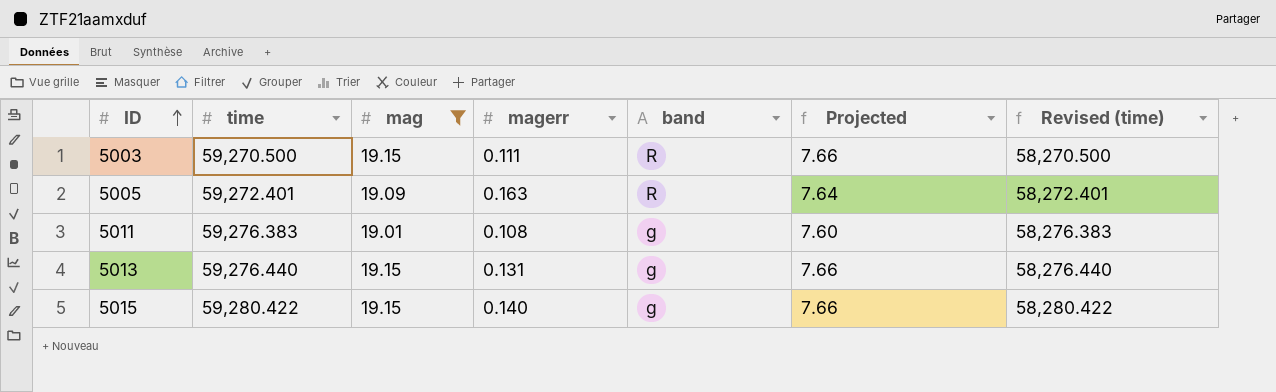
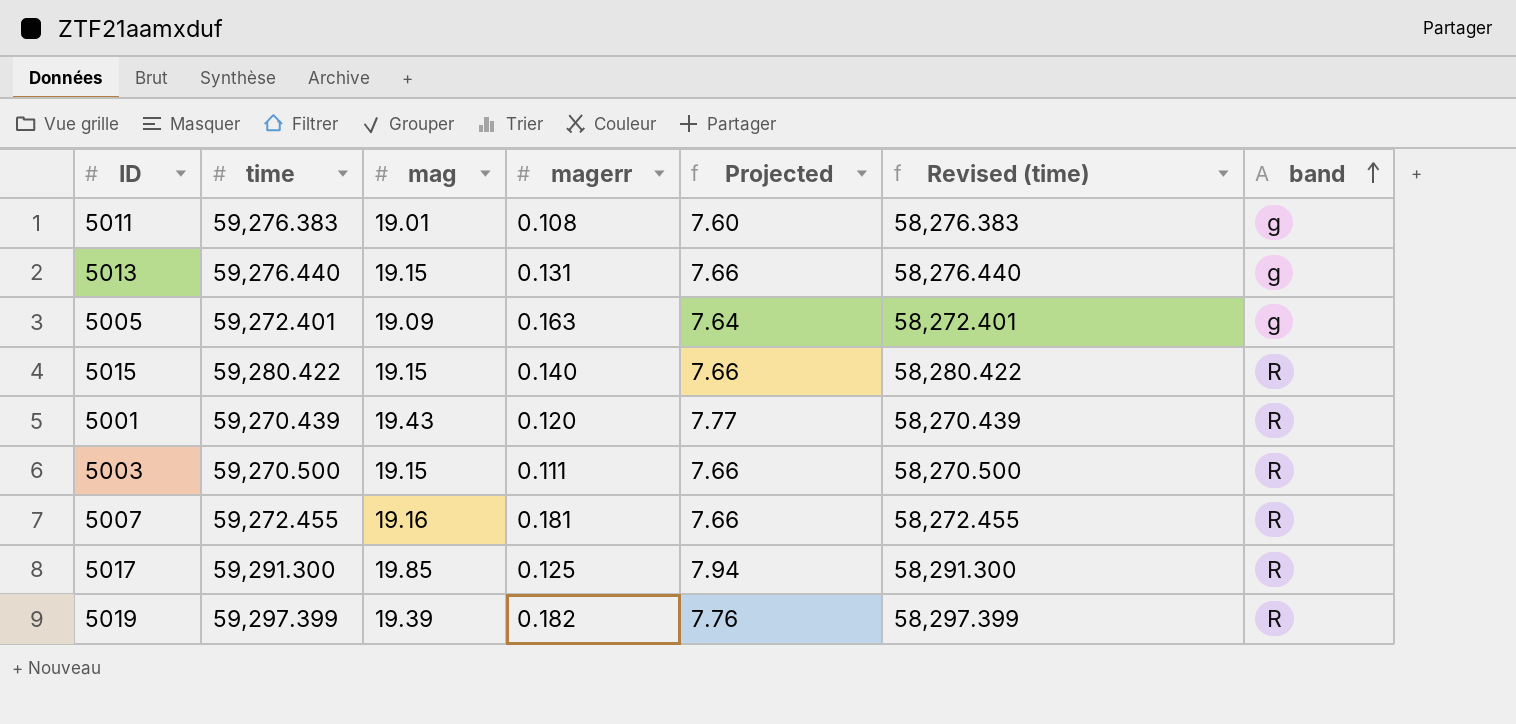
filter: mag <= 19.15 -> none
row order: ID ascending -> band ascending
column band | position: 5 -> 7
5005 | band: R -> g
5015 | band: g -> R

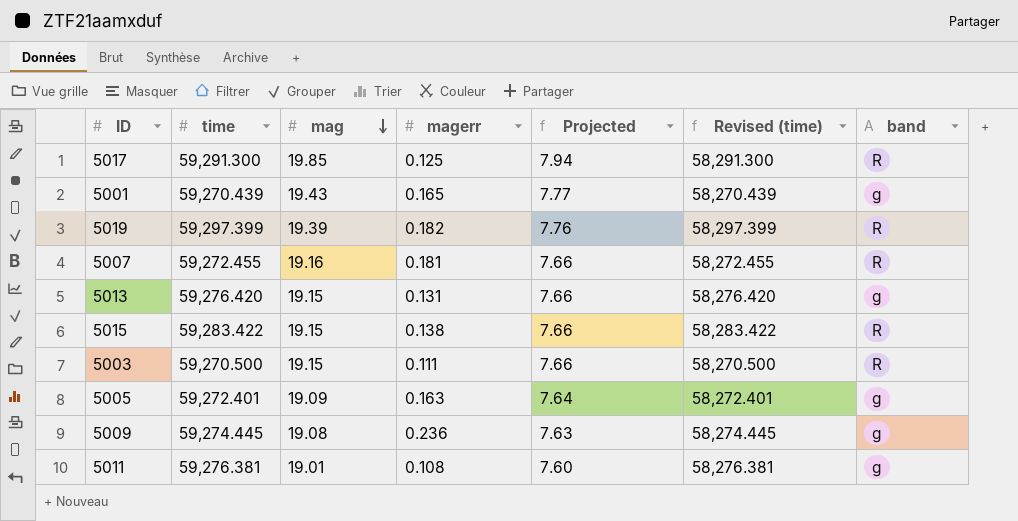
row order: band ascending -> mag descending
5001 | magerr: 0.120 -> 0.165
5001 | band: R -> g
5013 | time: 59,276.440 -> 59,276.420
5013 | Revised (time): 58,276.440 -> 58,276.420
5015 | time: 59,280.422 -> 59,283.422
5015 | magerr: 0.140 -> 0.138
5015 | Revised (time): 58,280.422 -> 58,283.422
row 5009: none -> 59,274.445 | 19.08 | 0.236 | 7.63 | 58,274.445 | g
5011 | time: 59,276.383 -> 59,276.381
5011 | Revised (time): 58,276.383 -> 58,276.381

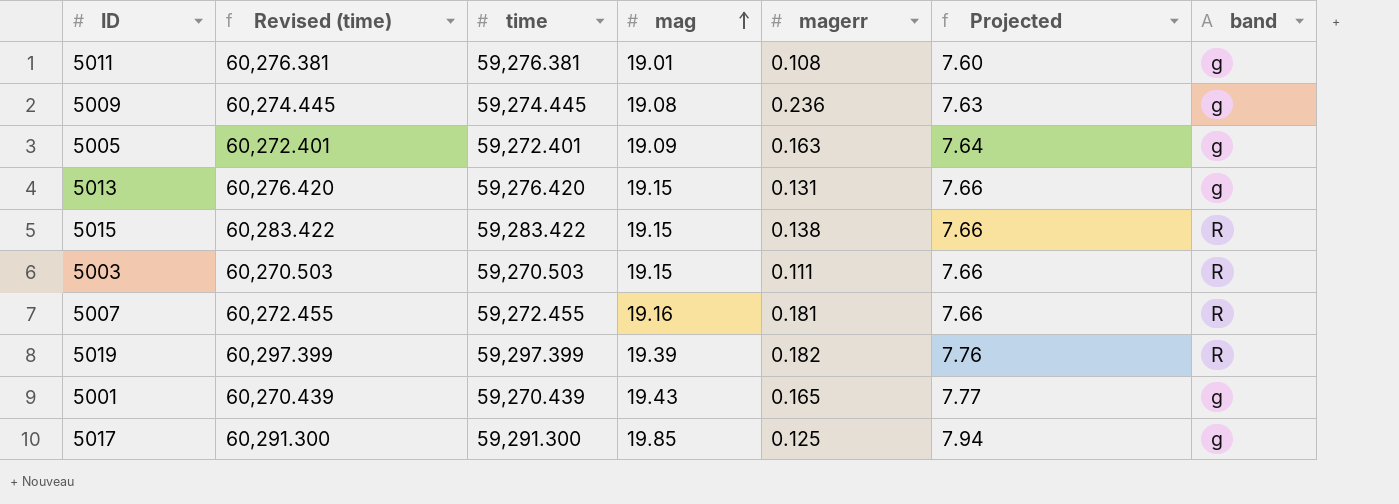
row order: mag descending -> mag ascending
column Revised (time) | formula: [time] - 1000 -> [time] + 1000
column Revised (time) | position: 6 -> 2
5003 | time: 59,270.500 -> 59,270.503
5017 | band: R -> g

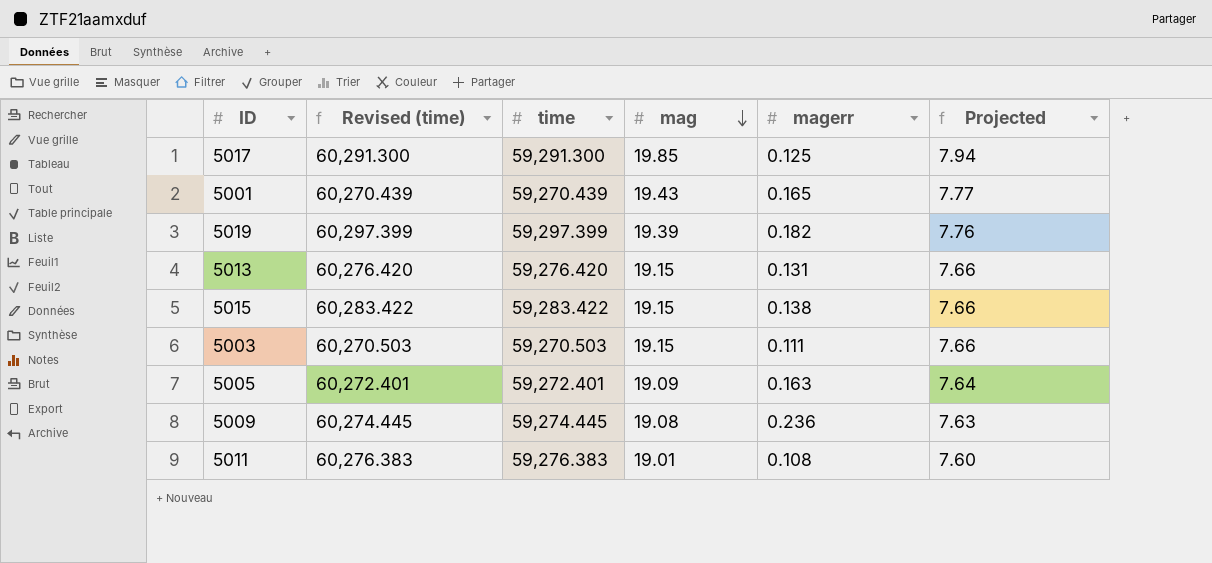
row order: mag ascending -> mag descending
column band | position: 7 -> none
row 5007: 60,272.455 | 59,272.455 | 19.16 | 0.181 | 7.66 | R -> none
5011 | Revised (time): 60,276.381 -> 60,276.383
5011 | time: 59,276.381 -> 59,276.383

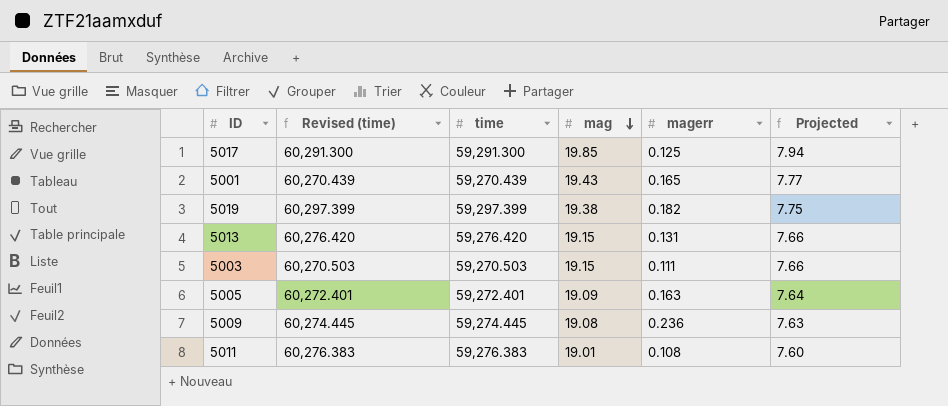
row 5015: 60,283.422 | 59,283.422 | 19.15 | 0.138 | 7.66 -> none
5019 | mag: 19.39 -> 19.38
5019 | Projected: 7.76 -> 7.75

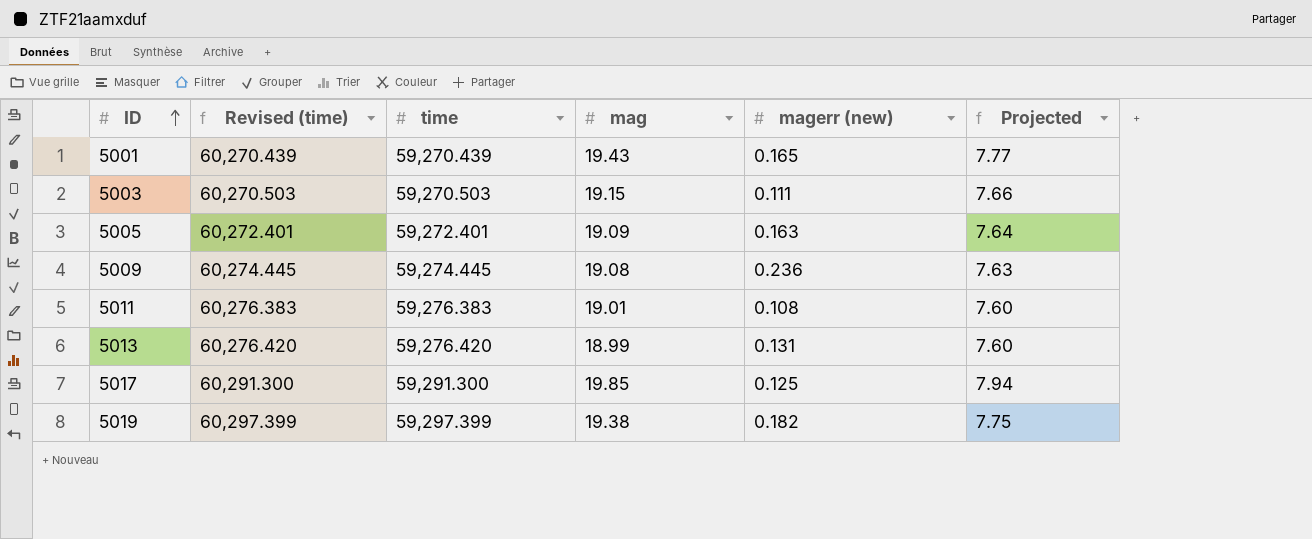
row order: mag descending -> ID ascending
column name: magerr -> magerr (new)
5013 | mag: 19.15 -> 18.99
5013 | Projected: 7.66 -> 7.60

